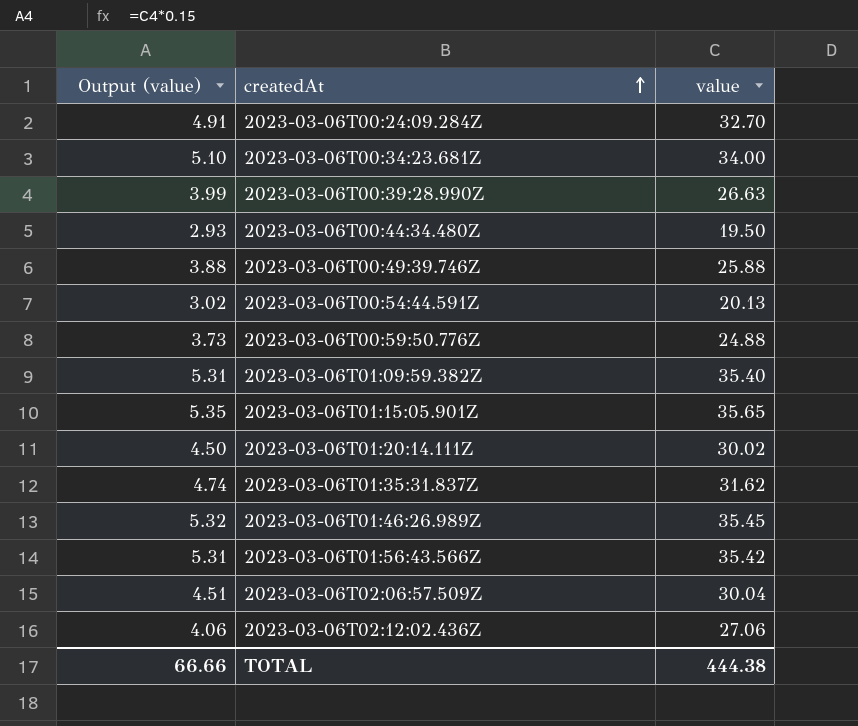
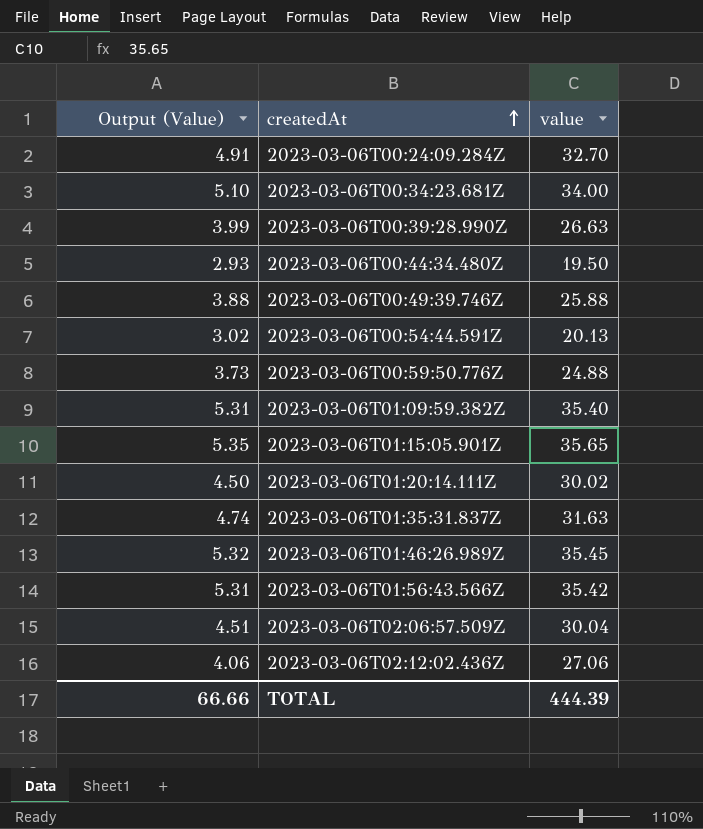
column name: Output (value) -> Output (Value)
2023-03-06T01:35:31.837Z | value: 31.62 -> 31.63
TOTAL | value: 444.38 -> 444.39

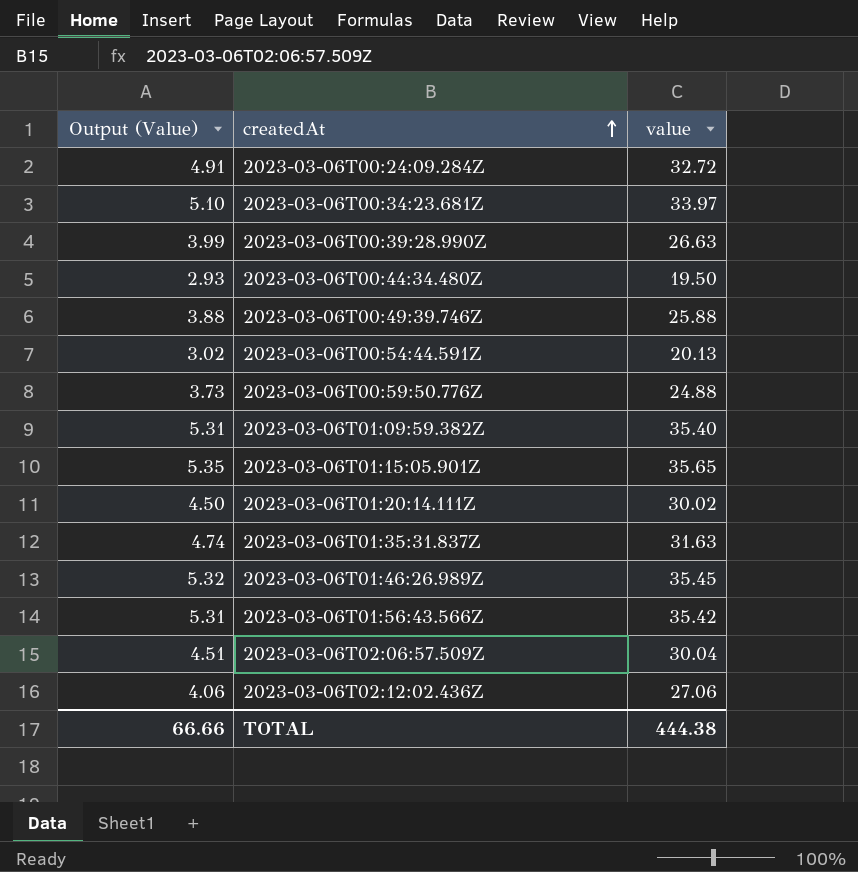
2023-03-06T00:24:09.284Z | value: 32.70 -> 32.72
2023-03-06T00:34:23.681Z | value: 34.00 -> 33.97
TOTAL | value: 444.39 -> 444.38

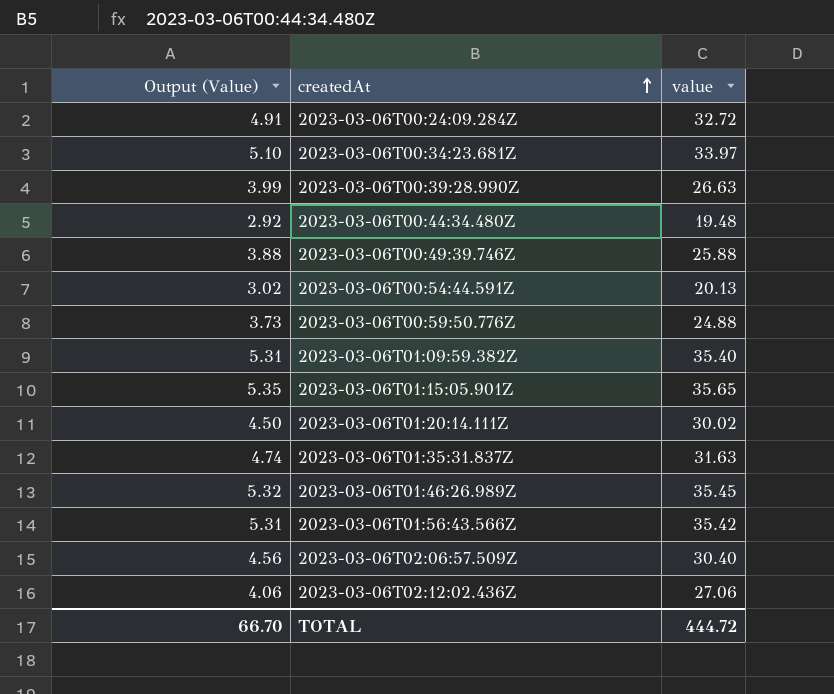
2023-03-06T00:44:34.480Z | Output (Value): 2.93 -> 2.92
2023-03-06T00:44:34.480Z | value: 19.50 -> 19.48
2023-03-06T02:06:57.509Z | Output (Value): 4.51 -> 4.56
2023-03-06T02:06:57.509Z | value: 30.04 -> 30.40
TOTAL | Output (Value): 66.66 -> 66.70
TOTAL | value: 444.38 -> 444.72

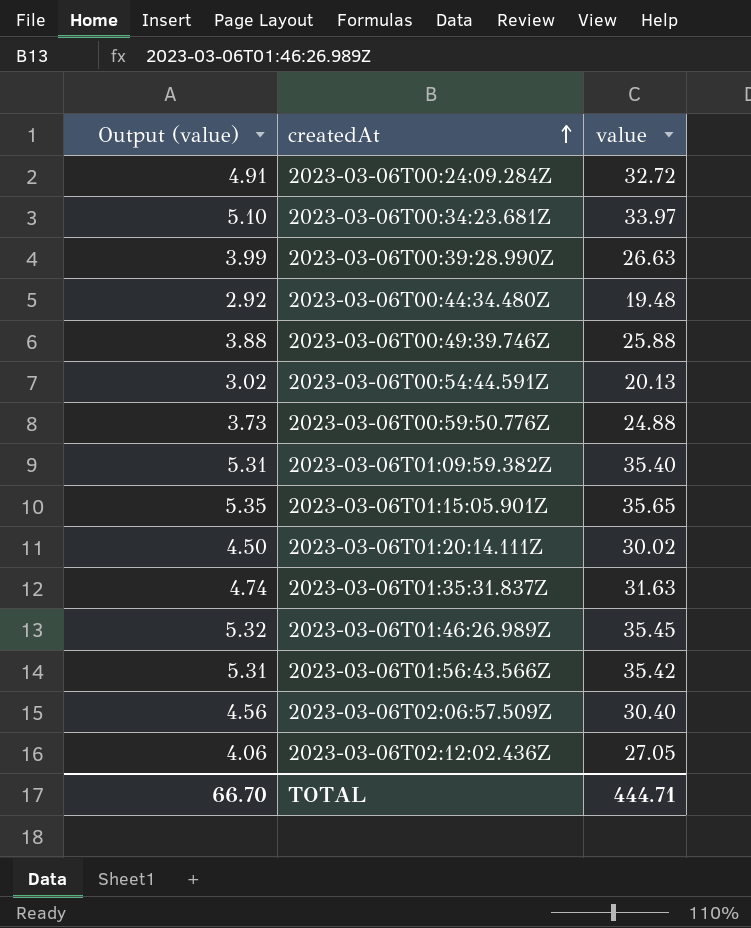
column name: Output (Value) -> Output (value)
2023-03-06T02:12:02.436Z | value: 27.06 -> 27.05
TOTAL | value: 444.72 -> 444.71

